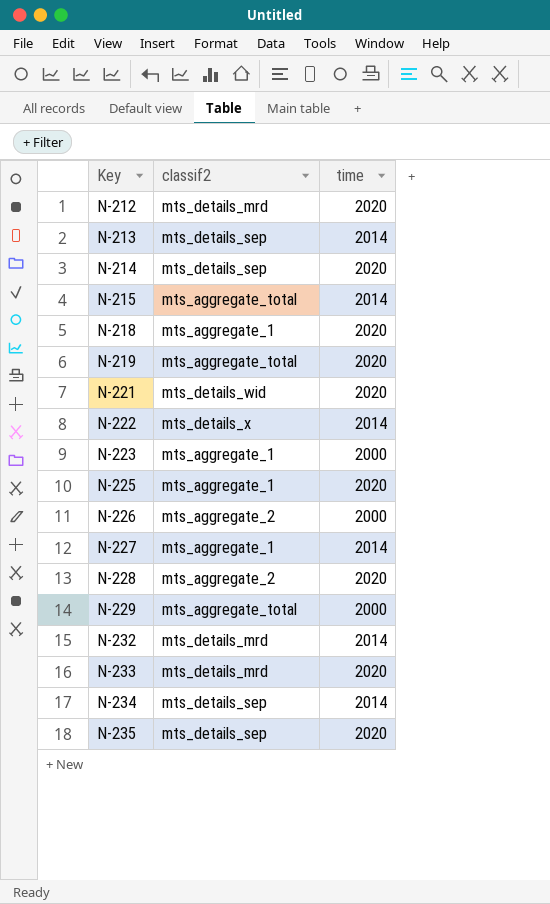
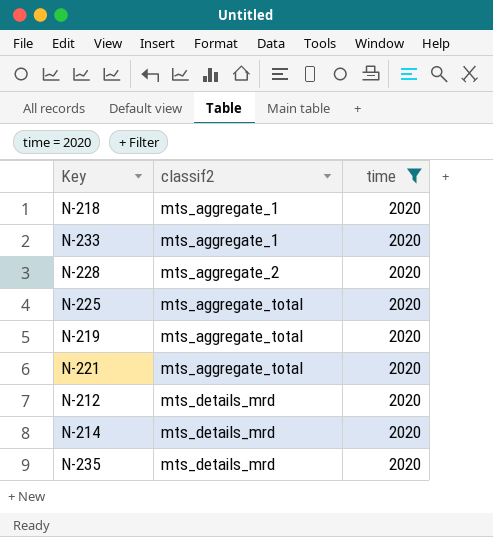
filter: none -> time = 2020
row order: Key ascending -> classif2 ascending
N-233 | classif2: mts_details_mrd -> mts_aggregate_1
N-225 | classif2: mts_aggregate_1 -> mts_aggregate_total
N-221 | classif2: mts_details_wid -> mts_aggregate_total
N-214 | classif2: mts_details_sep -> mts_details_mrd
N-235 | classif2: mts_details_sep -> mts_details_mrd

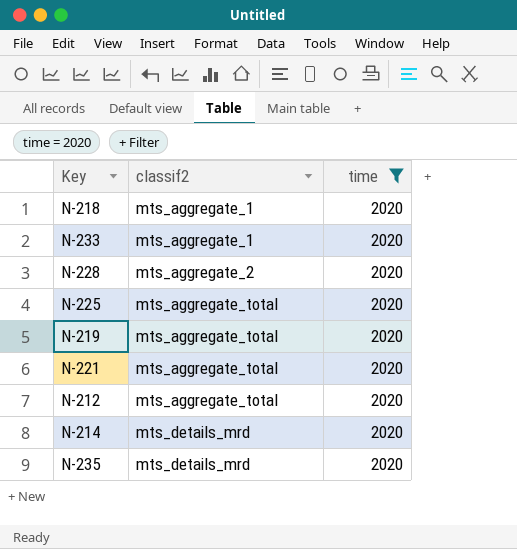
N-212 | classif2: mts_details_mrd -> mts_aggregate_total

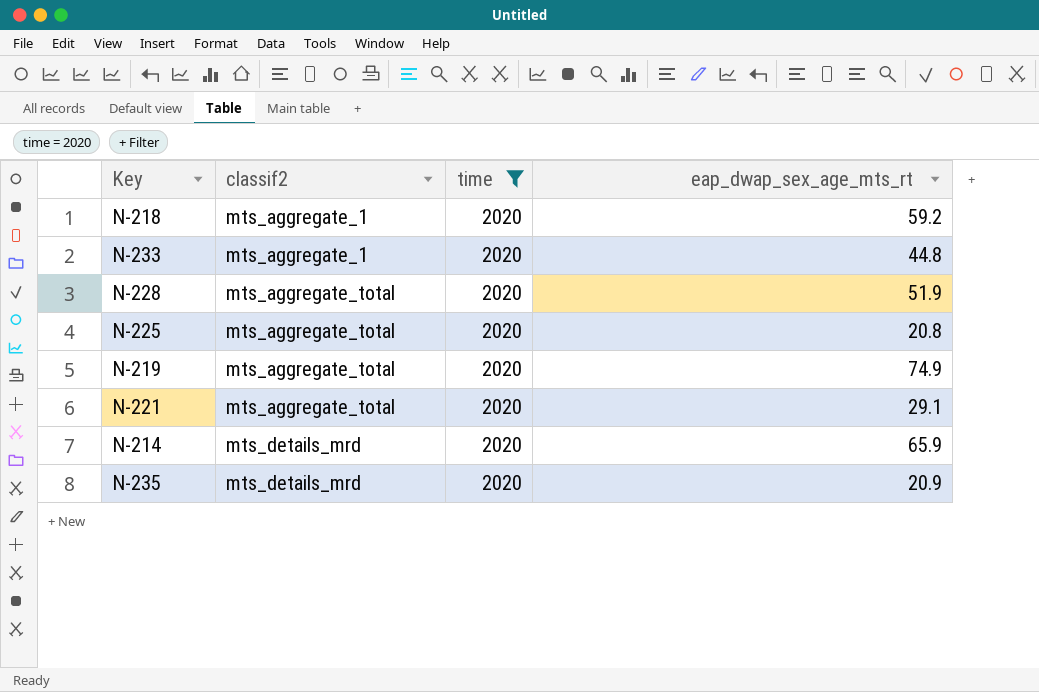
column eap_dwap_sex_age_mts_rt | position: none -> 4
row N-212: mts_aggregate_total | 2020 -> none
N-228 | classif2: mts_aggregate_2 -> mts_aggregate_total

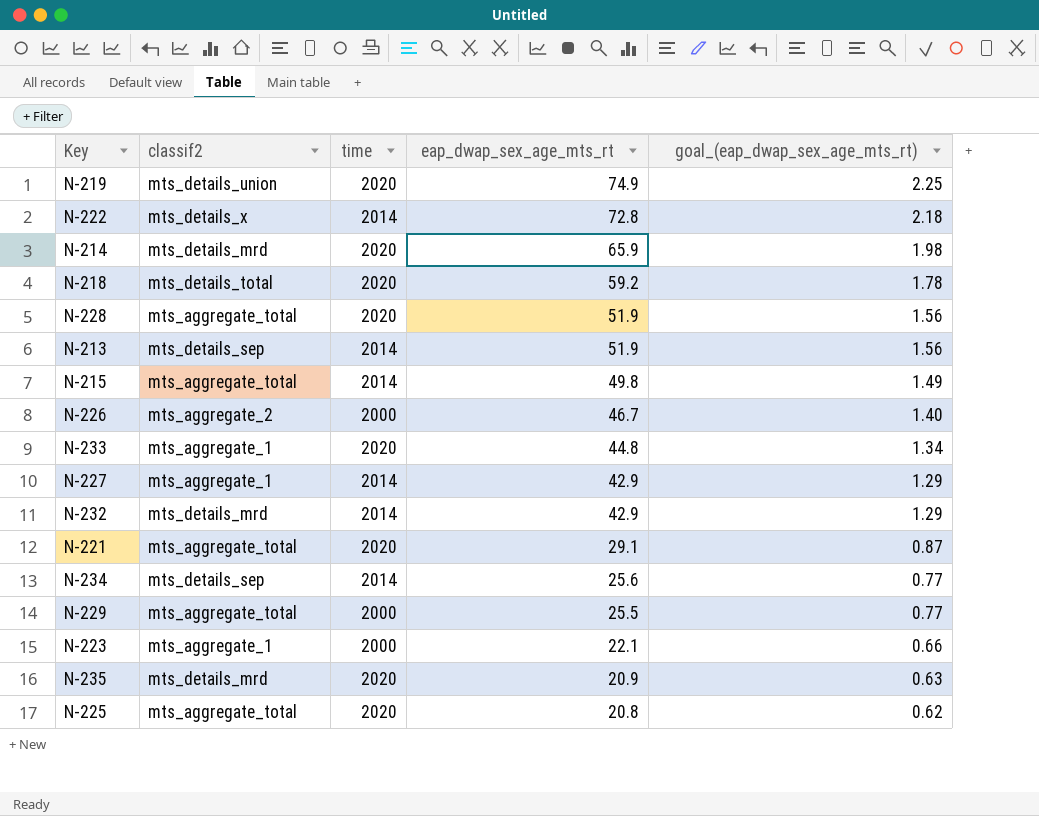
filter: time = 2020 -> none
row order: classif2 ascending -> eap_dwap_sex_age_mts_rt descending
column goal_(eap_dwap_sex_age_mts_rt) | formula: none -> [eap_dwap_sex_age_mts_rt] * 0.03
N-219 | classif2: mts_aggregate_total -> mts_details_union
N-218 | classif2: mts_aggregate_1 -> mts_details_total

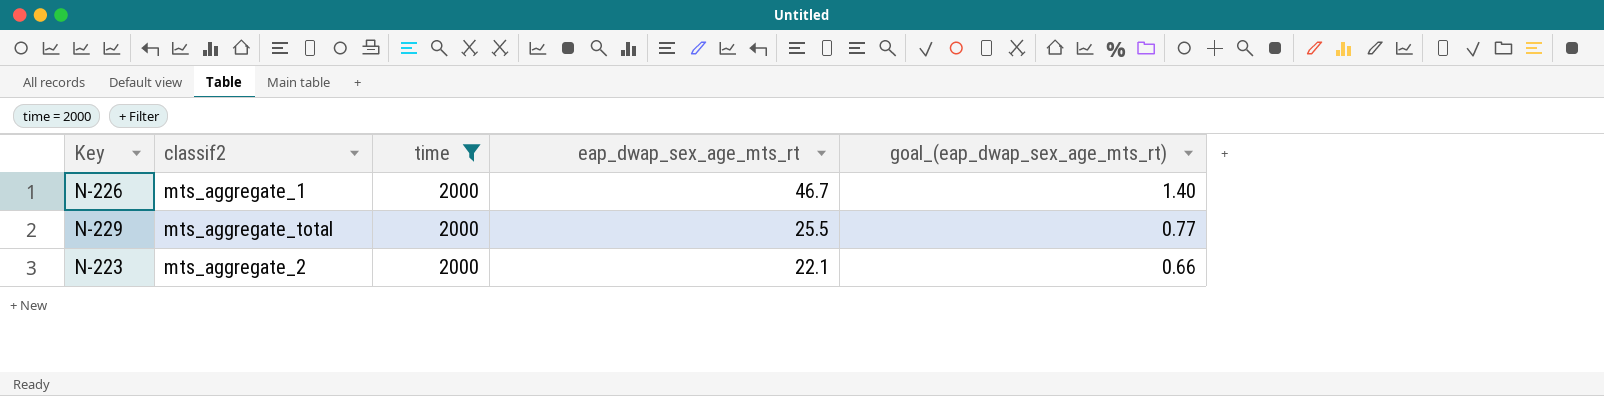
filter: none -> time = 2000
N-226 | classif2: mts_aggregate_2 -> mts_aggregate_1
N-223 | classif2: mts_aggregate_1 -> mts_aggregate_2

